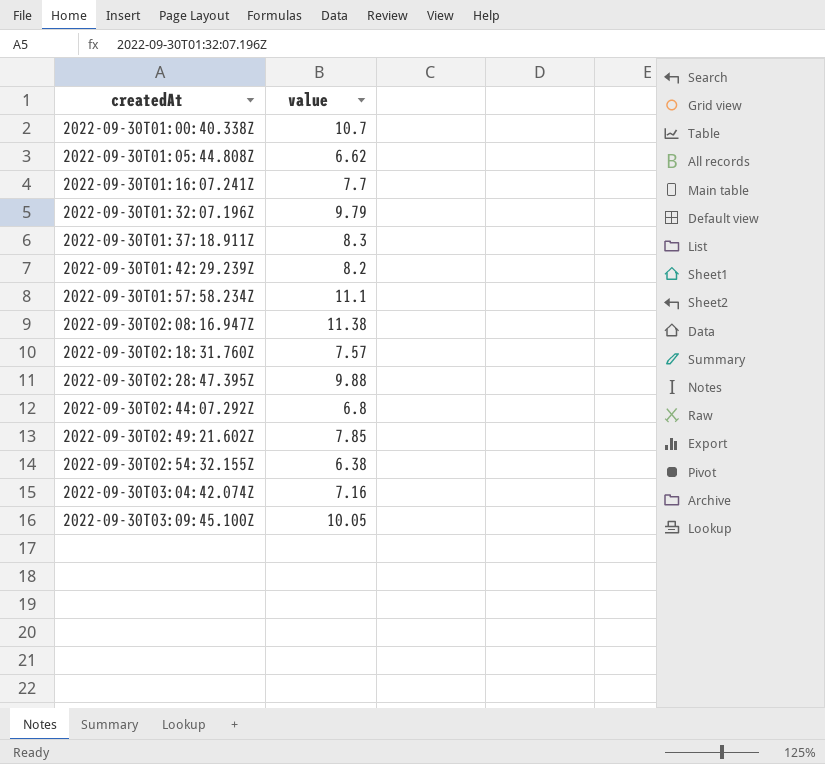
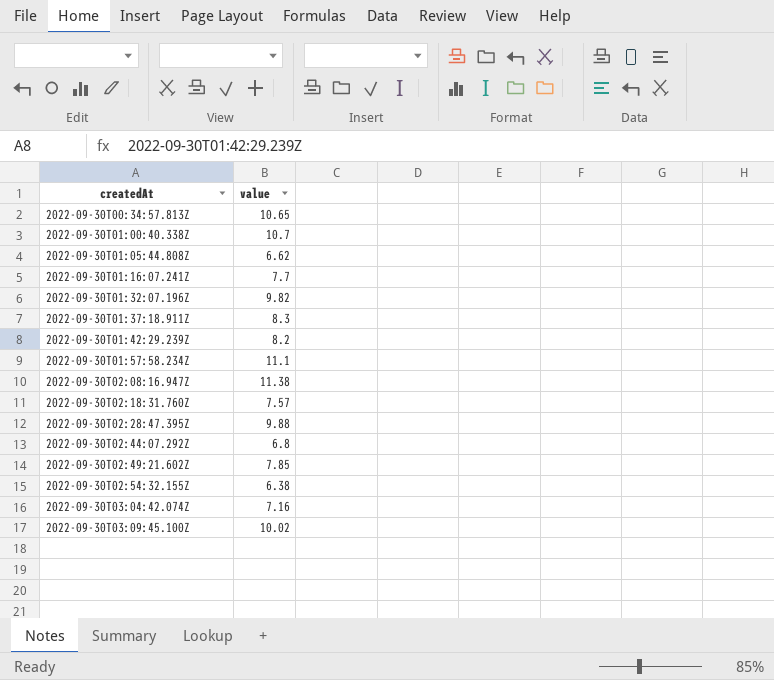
row 2022-09-30T00:34:57.813Z: none -> 10.65
2022-09-30T01:32:07.196Z | value: 9.79 -> 9.82
2022-09-30T03:09:45.100Z | value: 10.05 -> 10.02

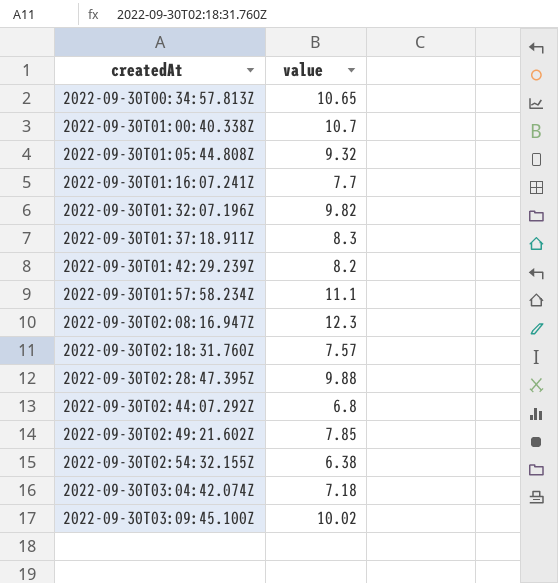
2022-09-30T01:05:44.808Z | value: 6.62 -> 9.32
2022-09-30T02:08:16.947Z | value: 11.38 -> 12.3
2022-09-30T03:04:42.074Z | value: 7.16 -> 7.18

